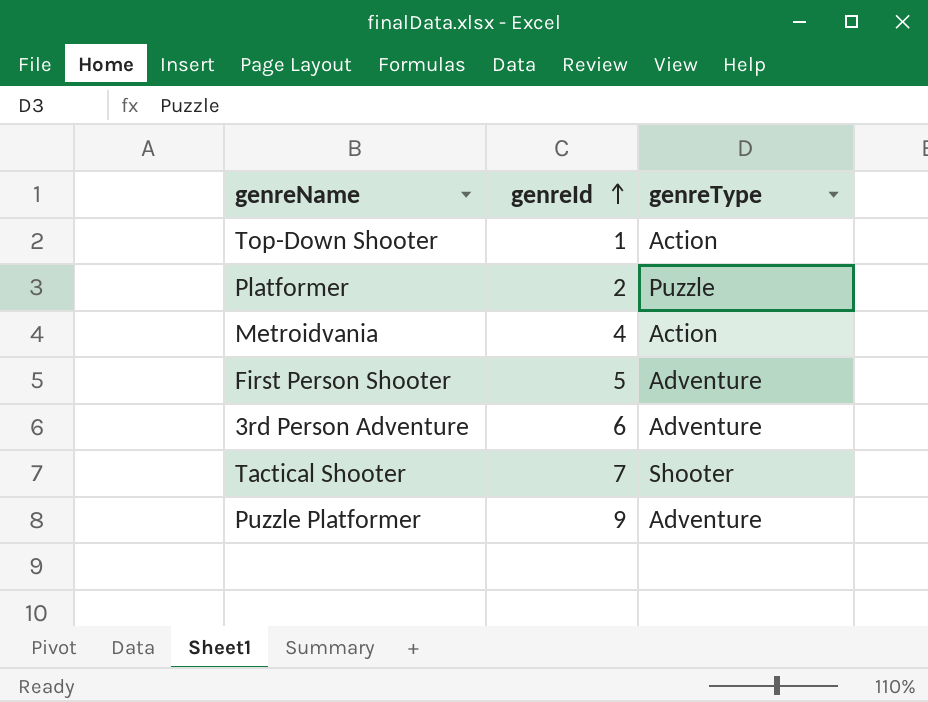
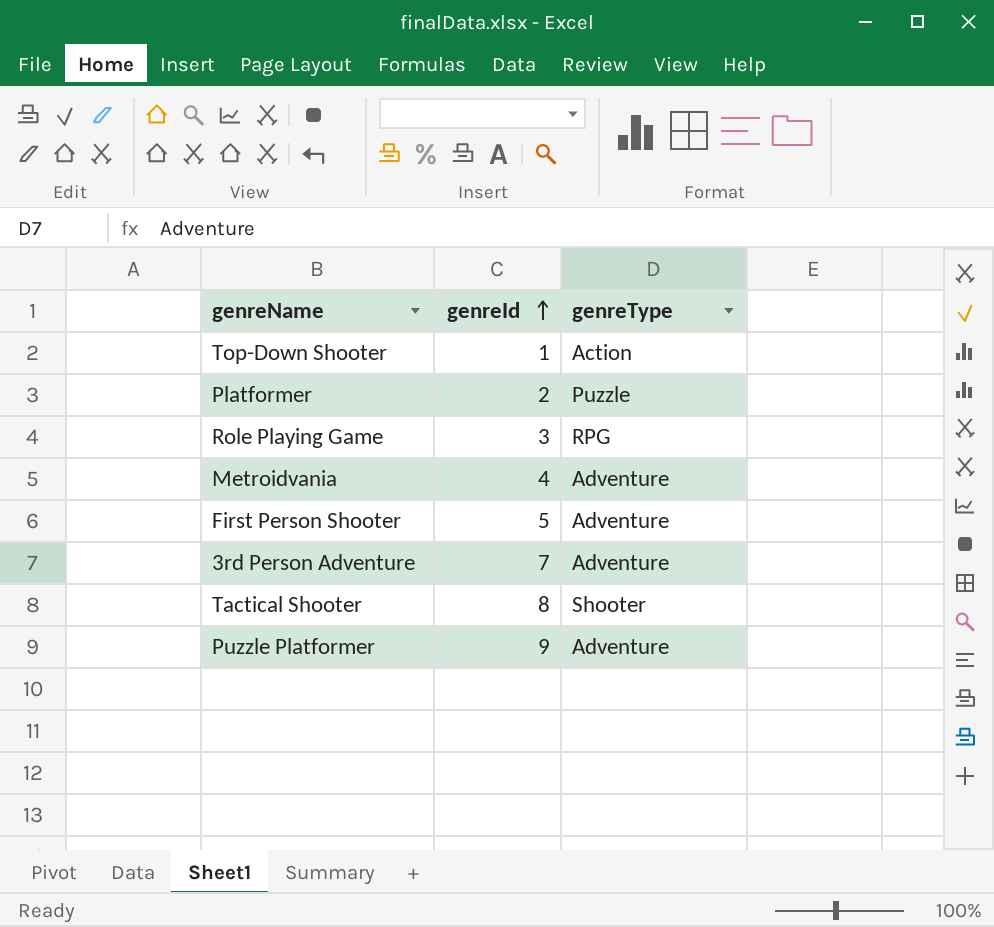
row Role Playing Game: none -> 3 | RPG
Metroidvania | genreType: Action -> Adventure
3rd Person Adventure | genreId: 6 -> 7
Tactical Shooter | genreId: 7 -> 8

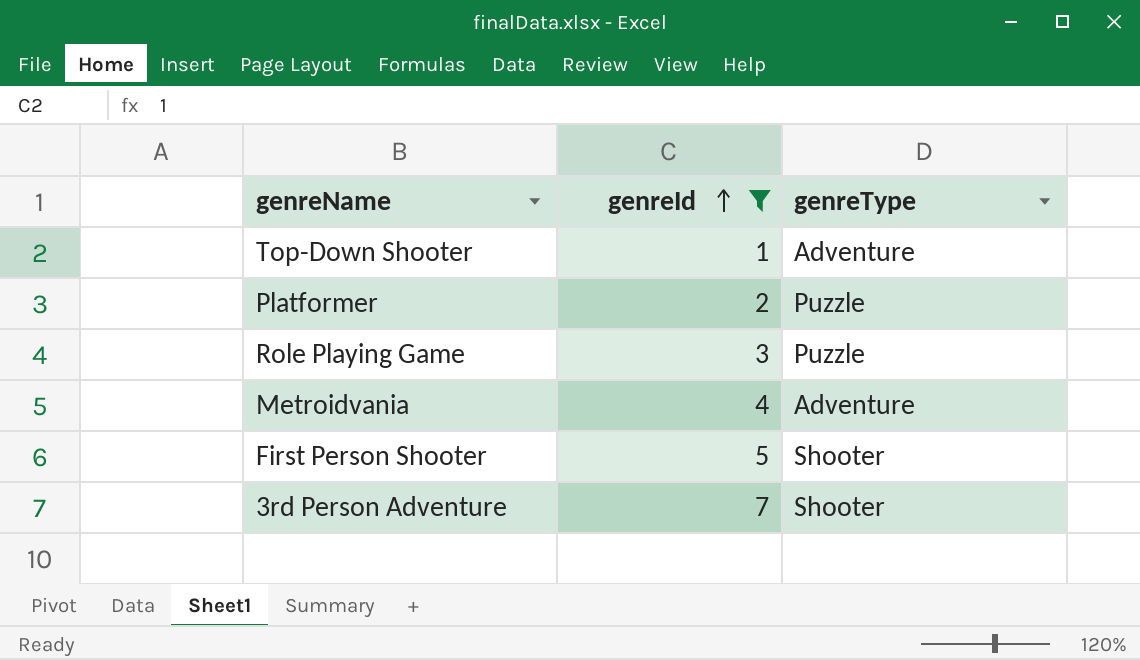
filter: none -> genreId <= 7
Top-Down Shooter | genreType: Action -> Adventure
Role Playing Game | genreType: RPG -> Puzzle
First Person Shooter | genreType: Adventure -> Shooter
3rd Person Adventure | genreType: Adventure -> Shooter

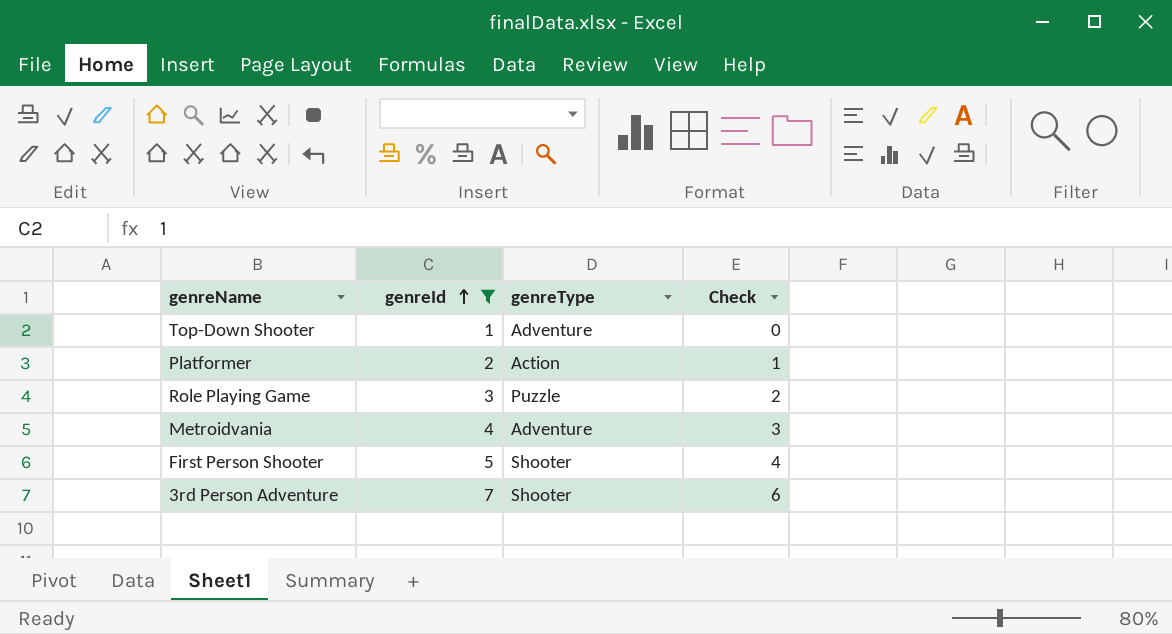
column Check | formula: none -> [genreId] - 1
Platformer | genreType: Puzzle -> Action

